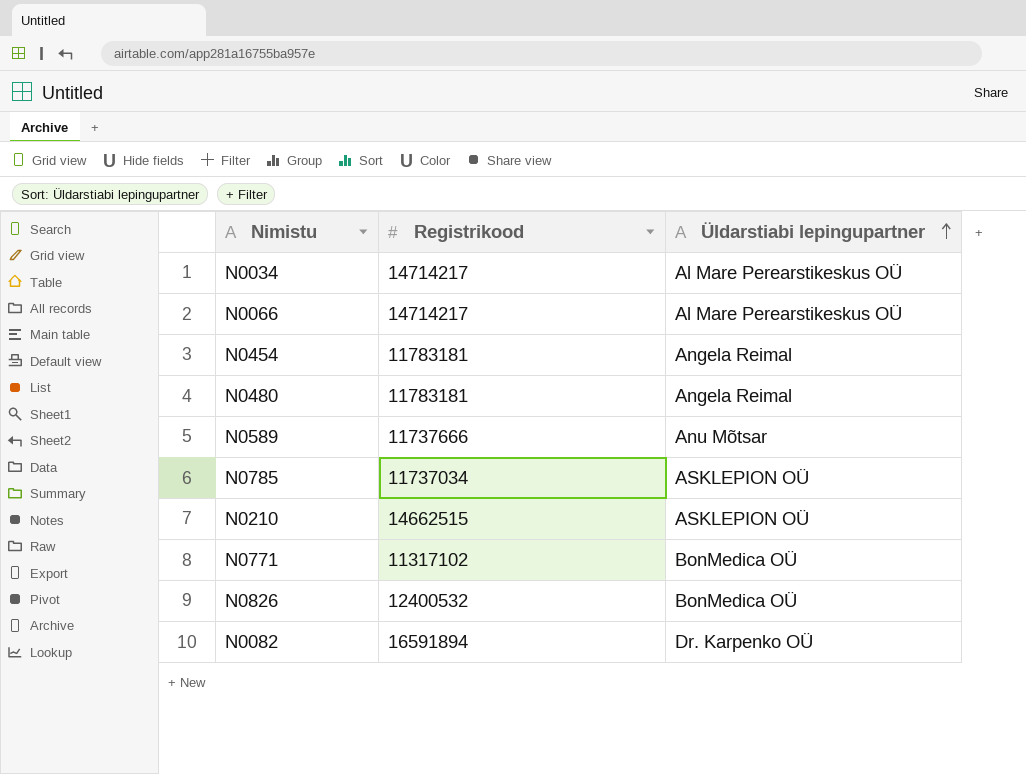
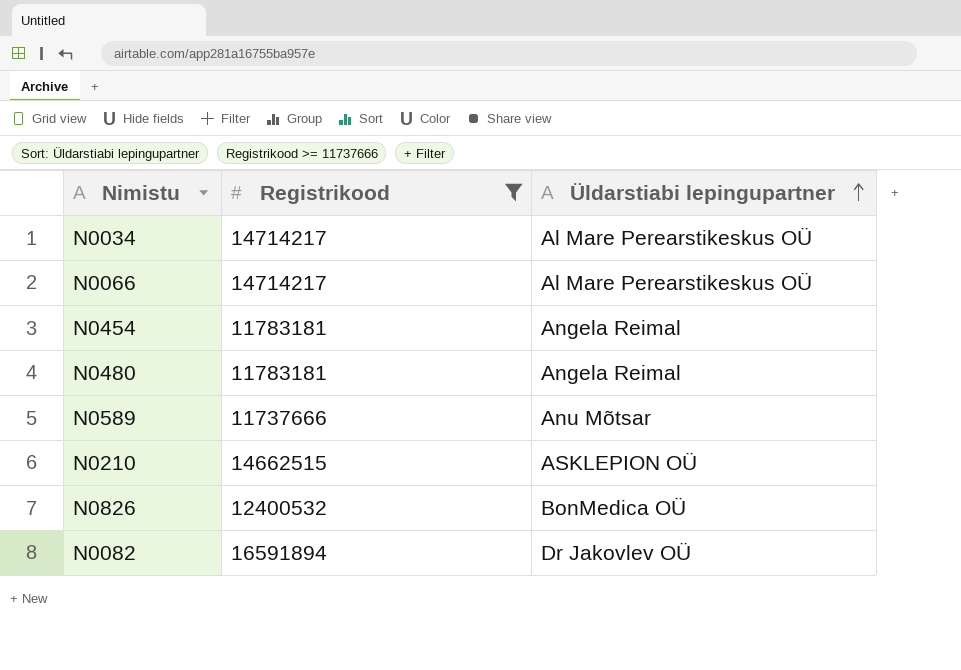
filter: none -> Registrikood >= 11737666
N0082 | Üldarstiabi lepingupartner: Dr. Karpenko OÜ -> Dr Jakovlev OÜ

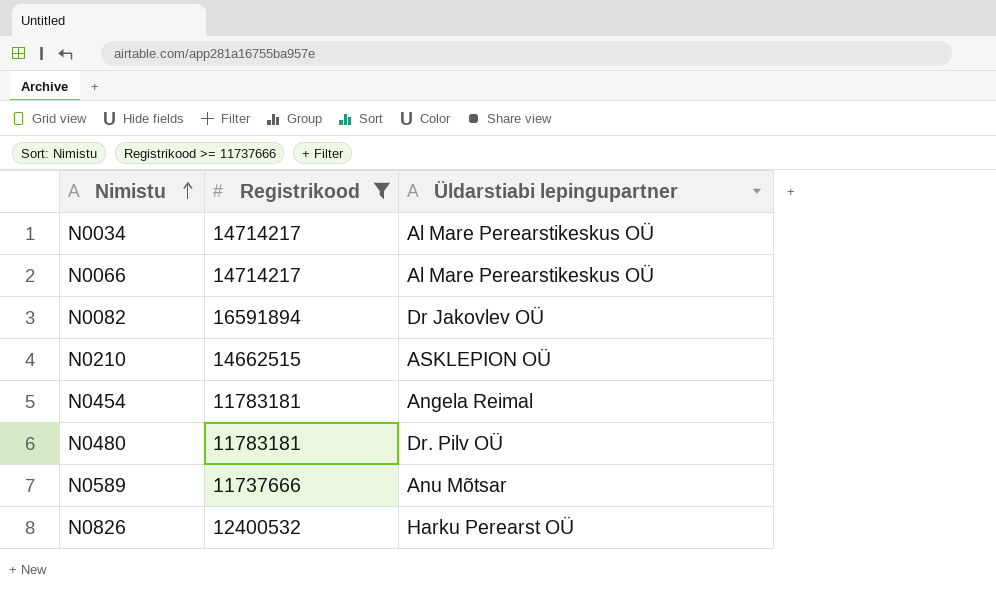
row order: Üldarstiabi lepingupartner ascending -> Nimistu ascending
N0480 | Üldarstiabi lepingupartner: Angela Reimal -> Dr. Pilv OÜ
N0826 | Üldarstiabi lepingupartner: BonMedica OÜ -> Harku Perearst OÜ

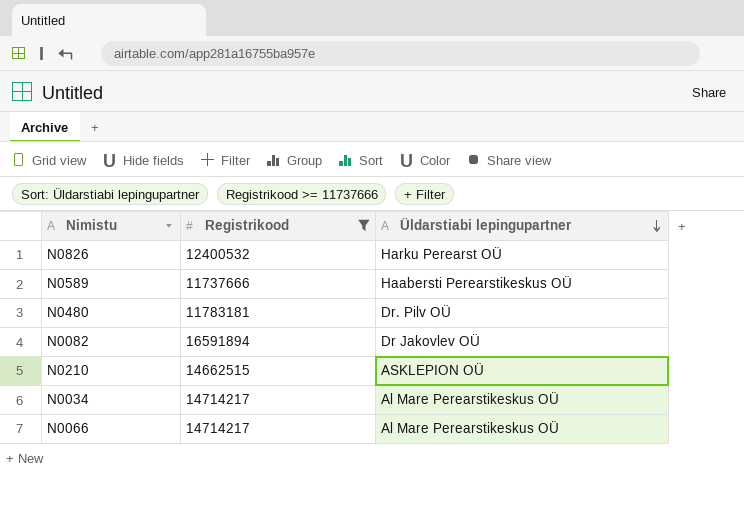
row order: Nimistu ascending -> Üldarstiabi lepingupartner descending
row N0454: 11783181 | Angela Reimal -> none
N0589 | Üldarstiabi lepingupartner: Anu Mõtsar -> Haabersti Perearstikeskus OÜ

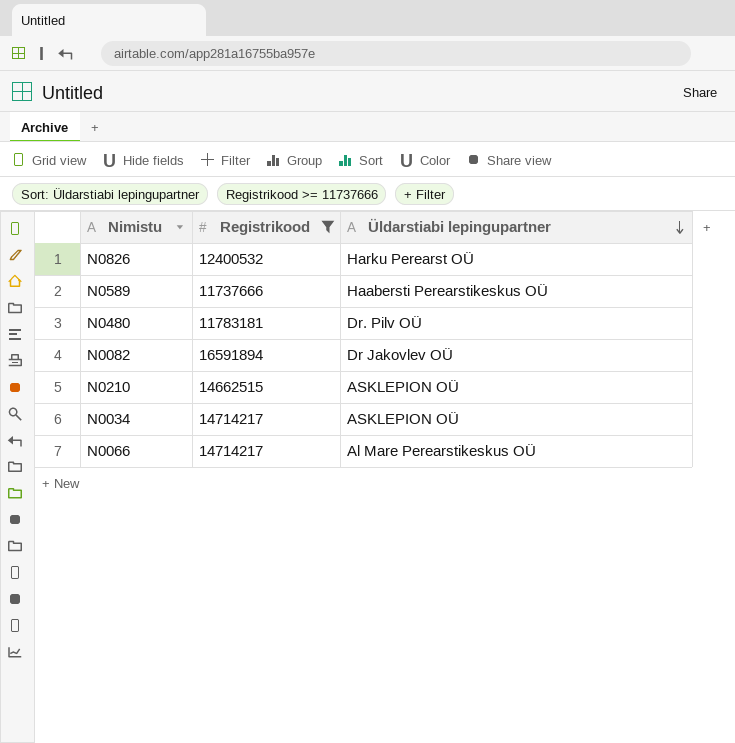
N0034 | Üldarstiabi lepingupartner: Al Mare Perearstikeskus OÜ -> ASKLEPION OÜ

